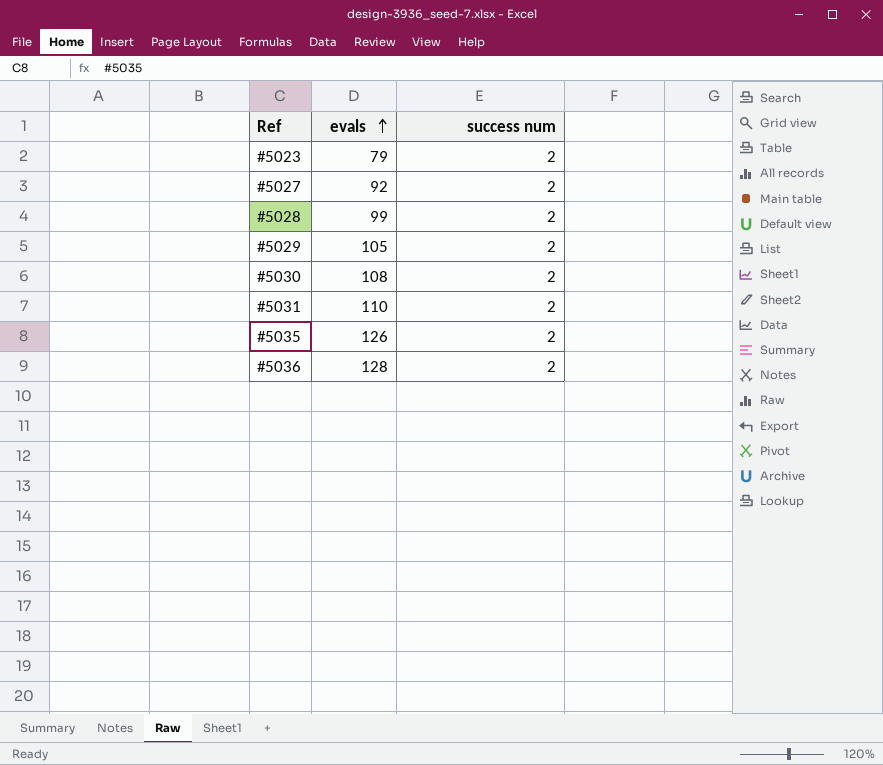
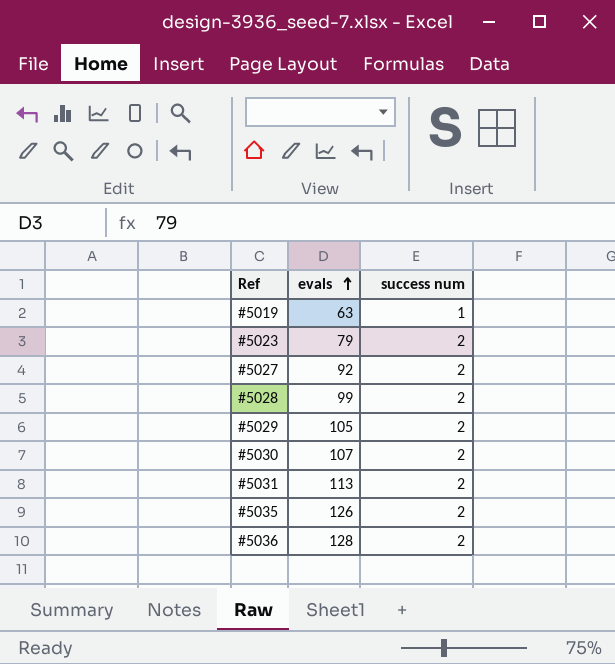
row #5019: none -> 63 | 1
#5030 | evals: 108 -> 107
#5031 | evals: 110 -> 113

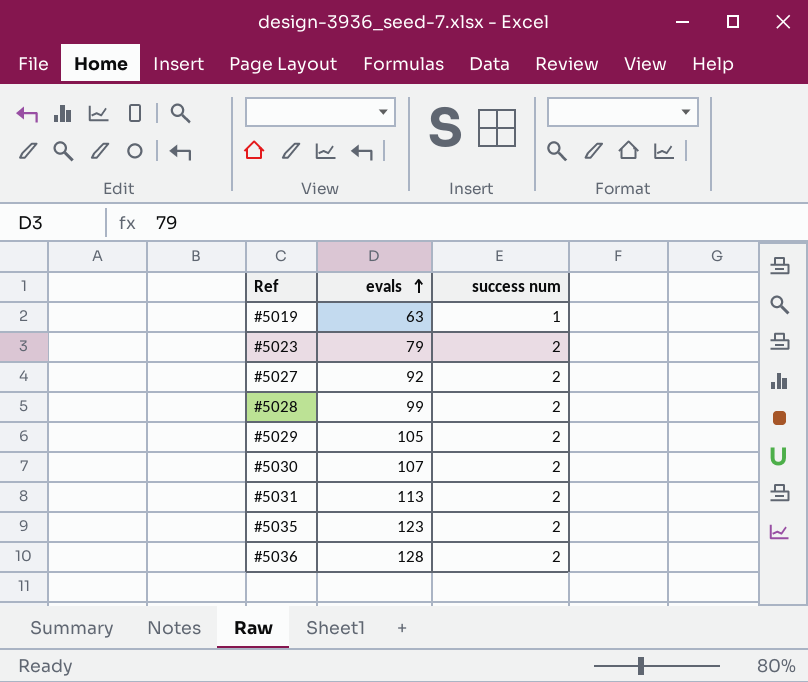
#5035 | evals: 126 -> 123

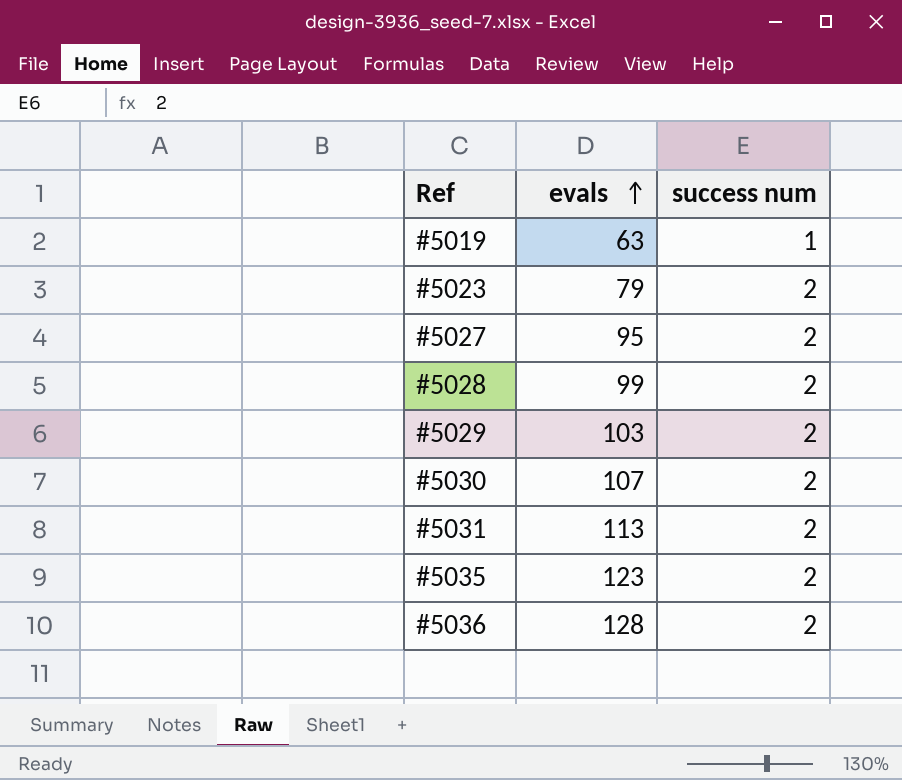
#5027 | evals: 92 -> 95
#5029 | evals: 105 -> 103

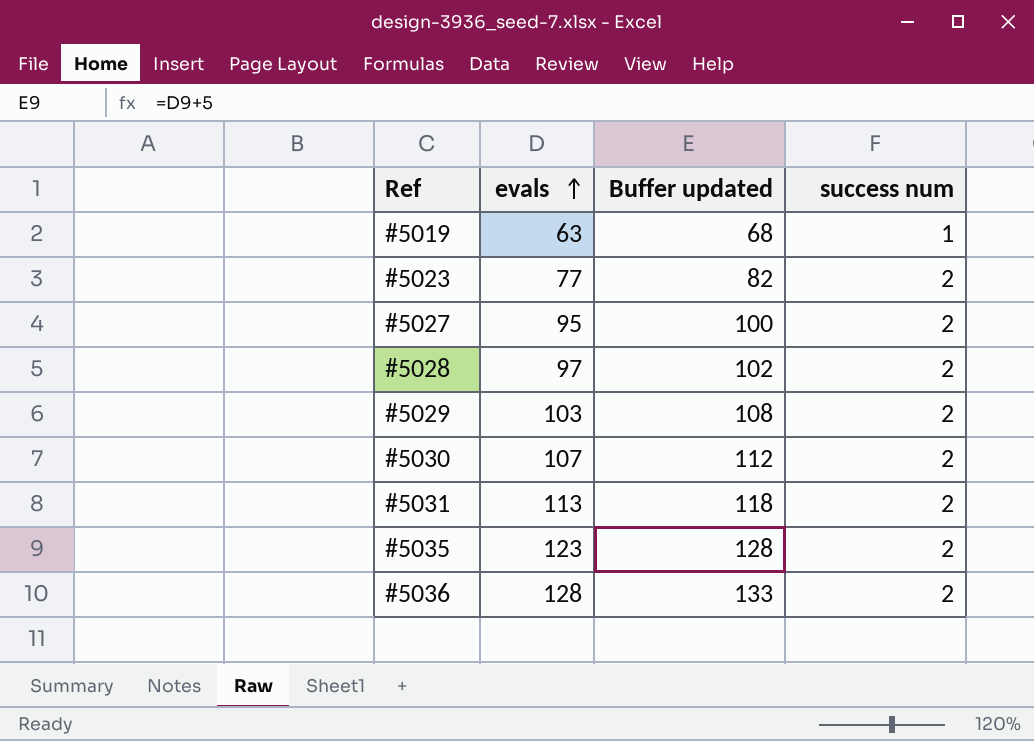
column Buffer updated | formula: none -> [evals] + 5
#5023 | evals: 79 -> 77
#5028 | evals: 99 -> 97

